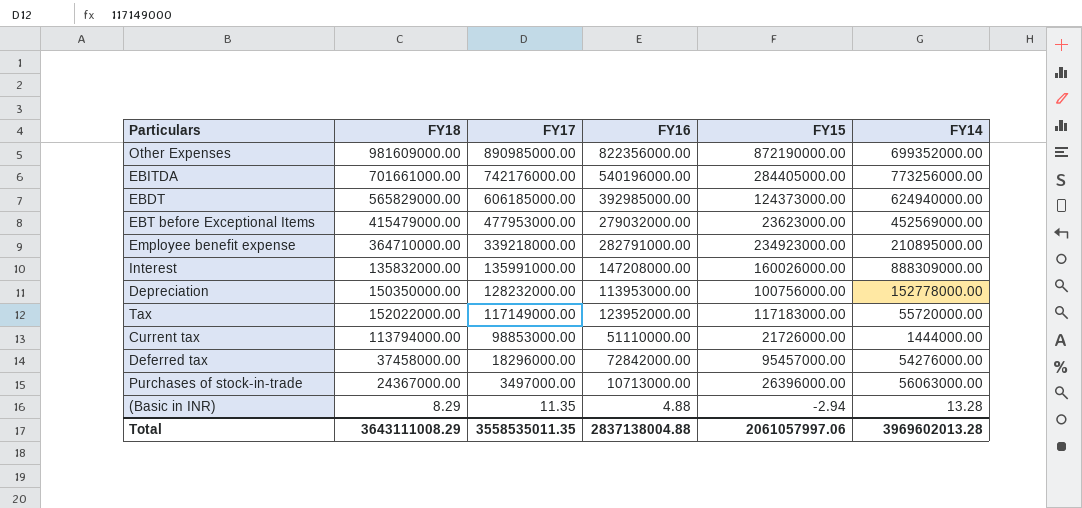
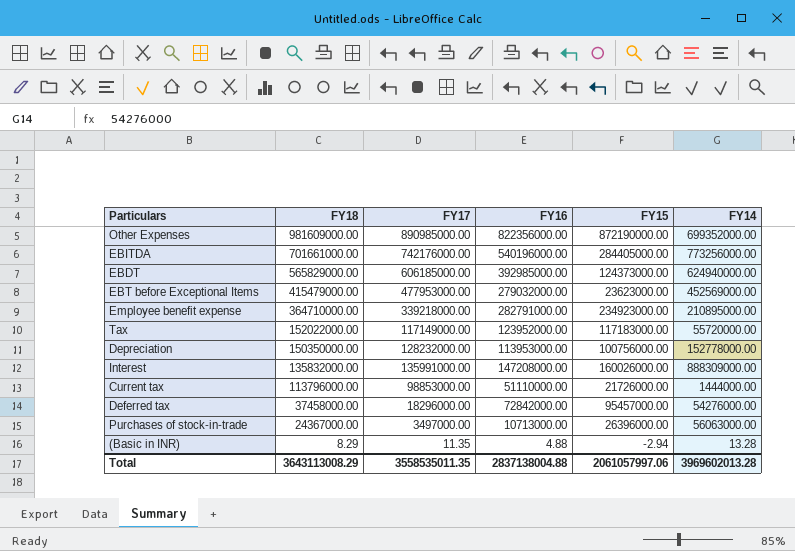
row order: FY17 descending -> FY18 descending
Current tax | FY18: 113794000.00 -> 113796000.00
Total | FY18: 3643111008.29 -> 3643113008.29

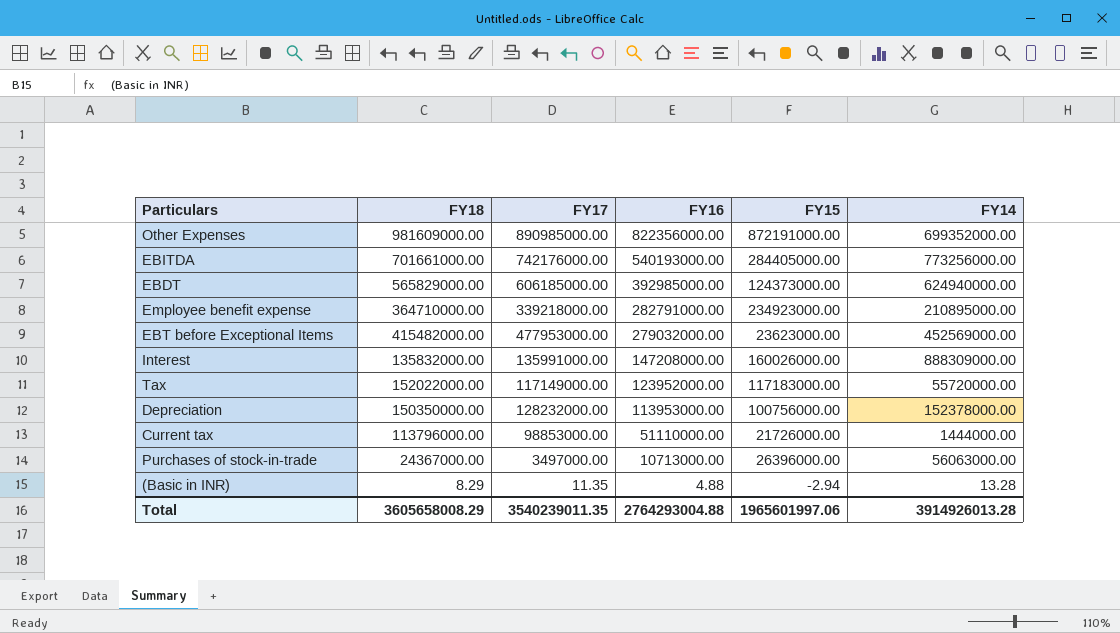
row order: FY18 descending -> FY16 descending
row Deferred tax: 37458000.00 | 18296000.00 | 72842000.00 | 95457000.00 | 54276000.00 -> none
Other Expenses | FY15: 872190000.00 -> 872191000.00
EBITDA | FY16: 540196000.00 -> 540193000.00
EBT before Exceptional Items | FY18: 415479000.00 -> 415482000.00
Depreciation | FY14: 152778000.00 -> 152378000.00
Total | FY18: 3643113008.29 -> 3605658008.29
Total | FY17: 3558535011.35 -> 3540239011.35
Total | FY16: 2837138004.88 -> 2764293004.88
Total | FY15: 2061057997.06 -> 1965601997.06
Total | FY14: 3969602013.28 -> 3914926013.28

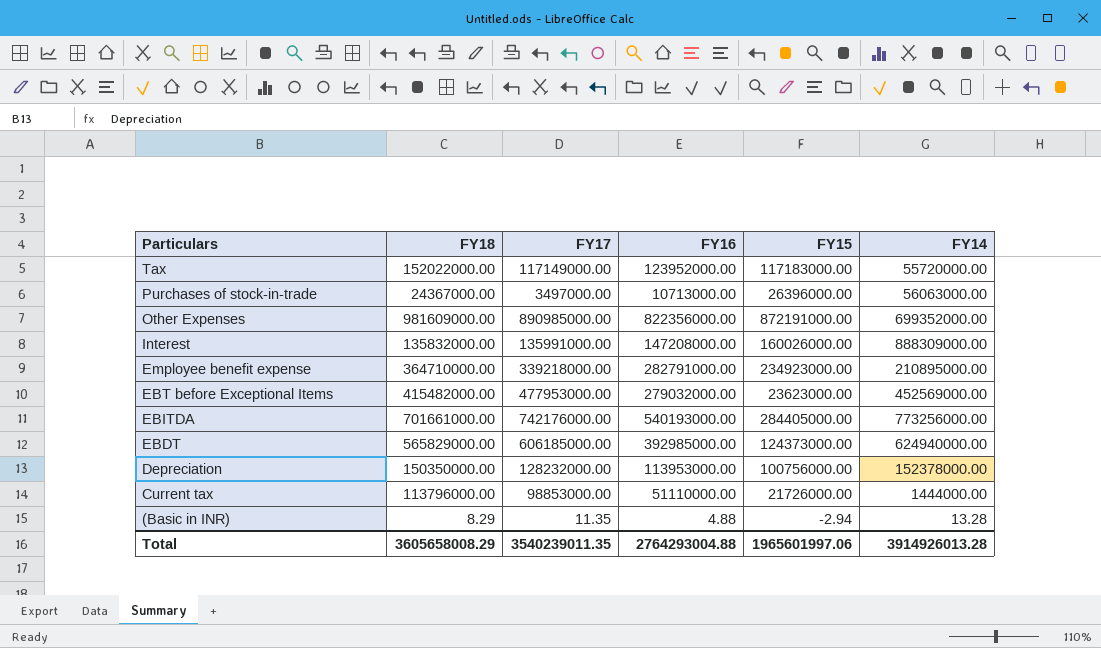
row order: FY16 descending -> Particulars descending

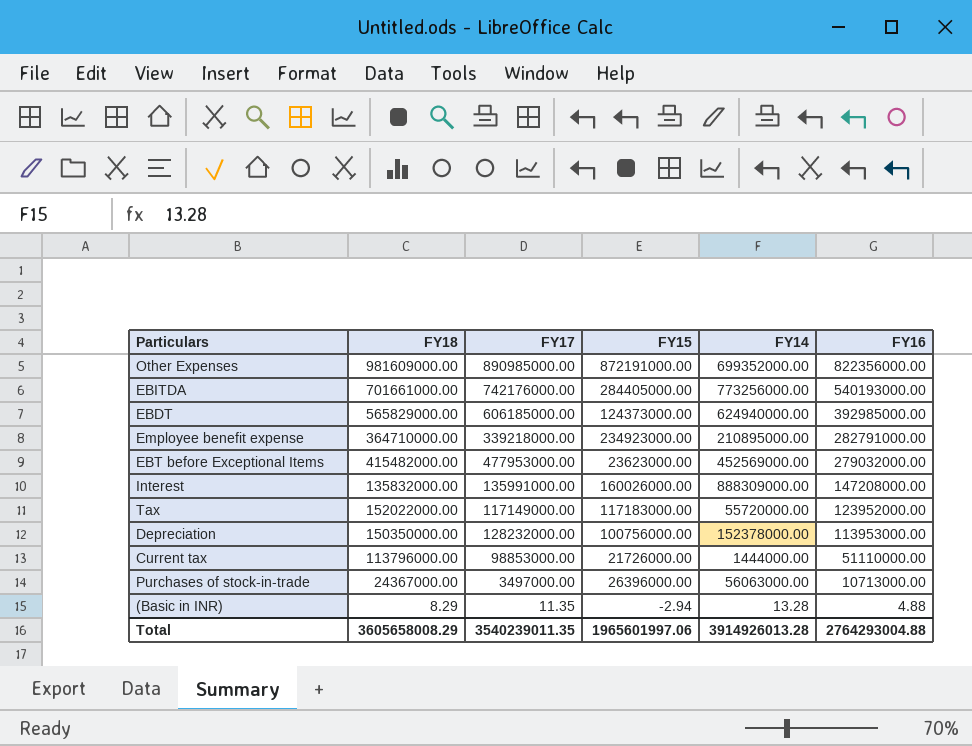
row order: Particulars descending -> FY16 descending
column FY16 | position: 4 -> 6

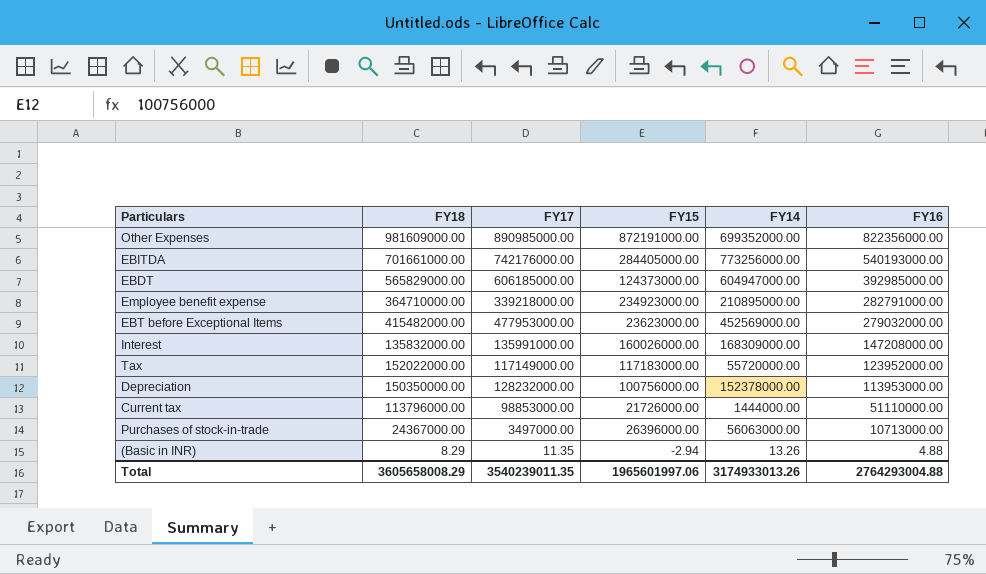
EBDT | FY14: 624940000.00 -> 604947000.00
Interest | FY14: 888309000.00 -> 168309000.00
(Basic in INR) | FY14: 13.28 -> 13.26
Total | FY14: 3914926013.28 -> 3174933013.26

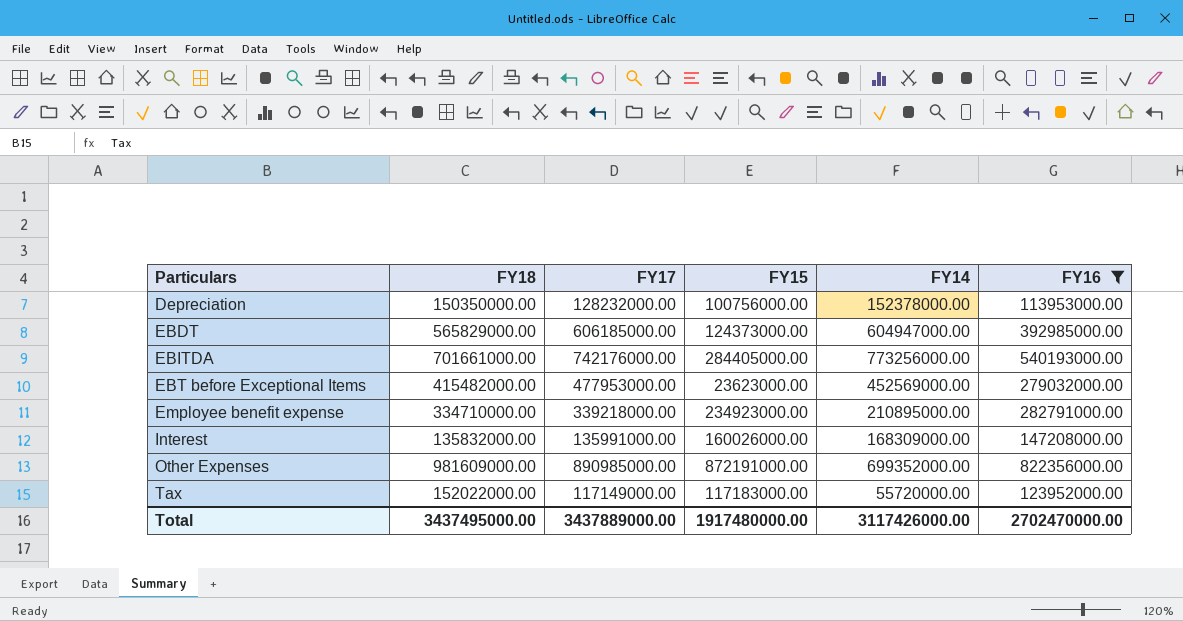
filter: none -> FY16 >= 113953000.00
row order: FY16 descending -> Particulars ascending
Employee benefit expense | FY18: 364710000.00 -> 334710000.00
Total | FY18: 3605658008.29 -> 3437495000.00
Total | FY17: 3540239011.35 -> 3437889000.00
Total | FY15: 1965601997.06 -> 1917480000.00
Total | FY14: 3174933013.26 -> 3117426000.00
Total | FY16: 2764293004.88 -> 2702470000.00

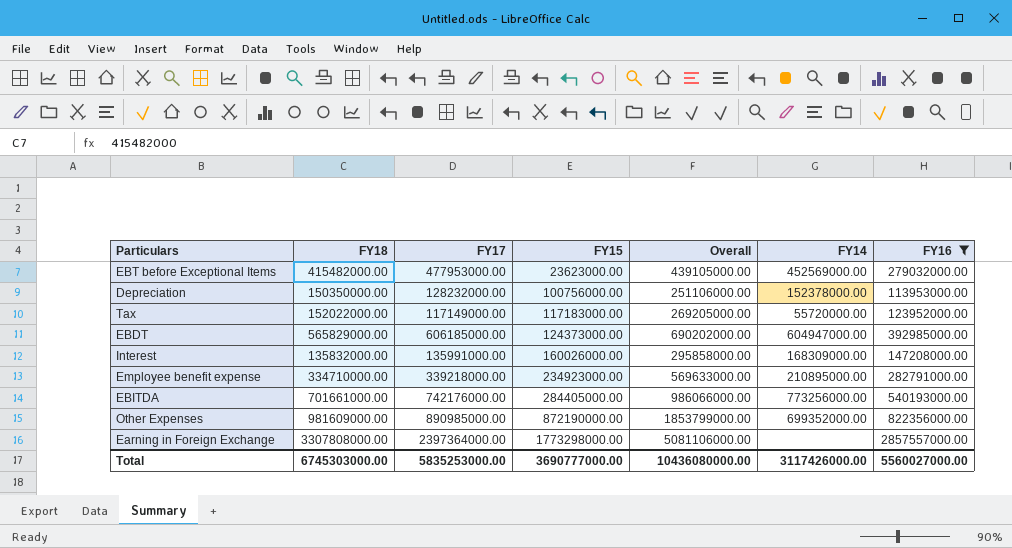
row order: Particulars ascending -> FY15 ascending
column Overall | formula: none -> [FY18] + [FY15]
Other Expenses | FY15: 872191000.00 -> 872190000.00
row Earning in Foreign Exchange: none -> 3307808000.00 | 2397364000.00 | 1773298000.00 | 5081106000.00 | none | 2857557000.00
Total | FY18: 3437495000.00 -> 6745303000.00
Total | FY17: 3437889000.00 -> 5835253000.00
Total | FY15: 1917480000.00 -> 3690777000.00
Total | FY16: 2702470000.00 -> 5560027000.00

